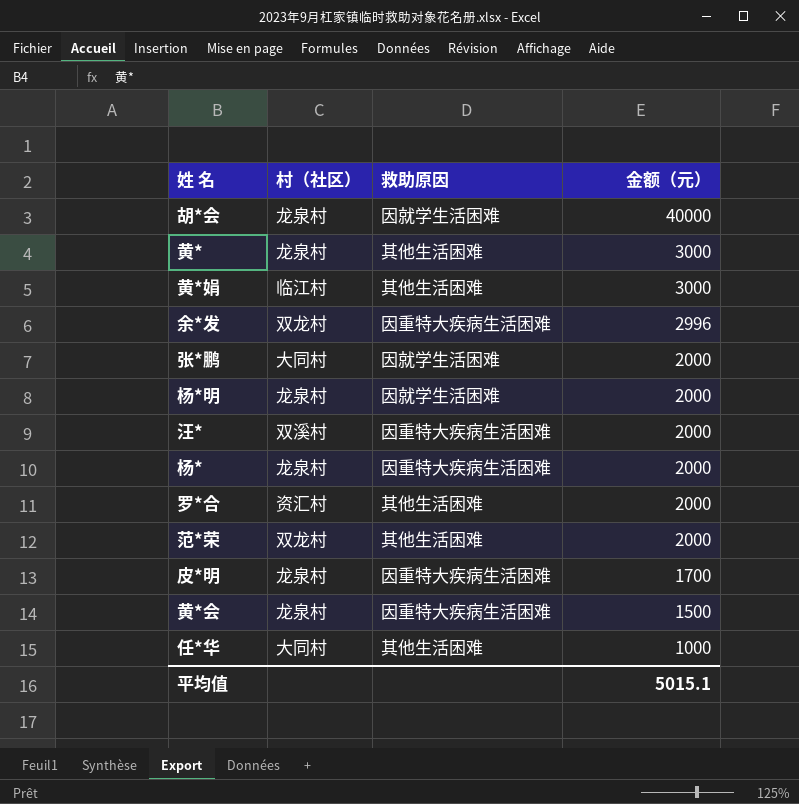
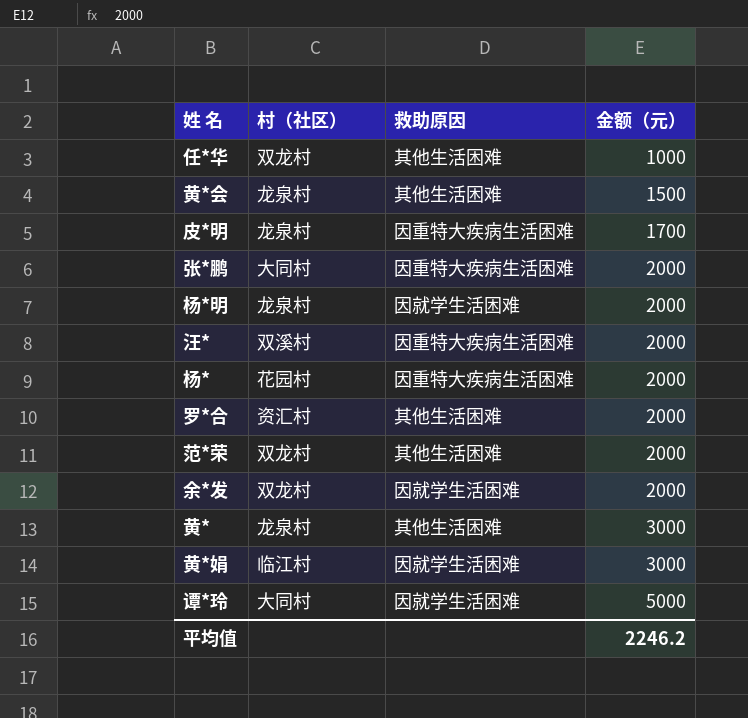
row order: 金额（元） descending -> 金额（元） ascending
row 胡*会: 龙泉村 | 因就学生活困难 | 40000 -> none
任*华 | 村（社区）: 大同村 -> 双龙村
黄*会 | 救助原因: 因重特大疾病生活困难 -> 其他生活困难
张*鹏 | 救助原因: 因就学生活困难 -> 因重特大疾病生活困难
杨* | 村（社区）: 龙泉村 -> 花园村
余*发 | 救助原因: 因重特大疾病生活困难 -> 因就学生活困难
余*发 | 金额（元）: 2996 -> 2000
黄*娟 | 救助原因: 其他生活困难 -> 因就学生活困难
row 谭*玲: none -> 大同村 | 因就学生活困难 | 5000
平均值 | 金额（元）: 5015.1 -> 2246.2

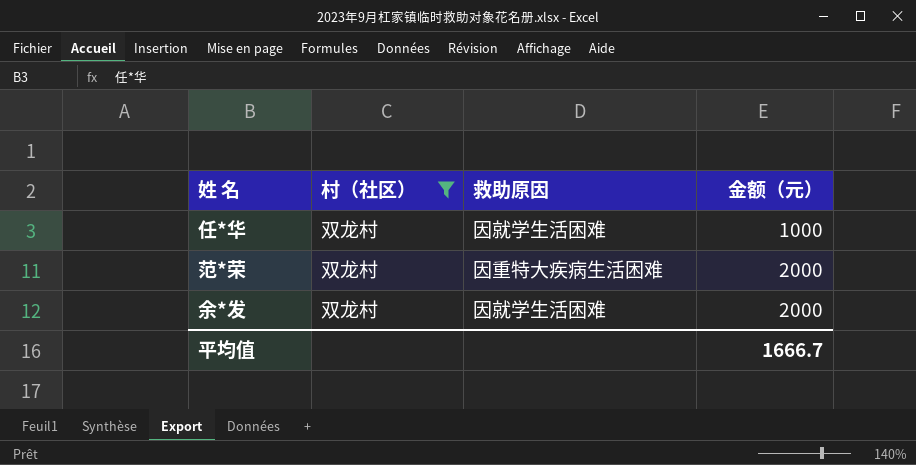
filter: none -> 村（社区） = 双龙村
任*华 | 救助原因: 其他生活困难 -> 因就学生活困难
范*荣 | 救助原因: 其他生活困难 -> 因重特大疾病生活困难
平均值 | 金额（元）: 2246.2 -> 1666.7

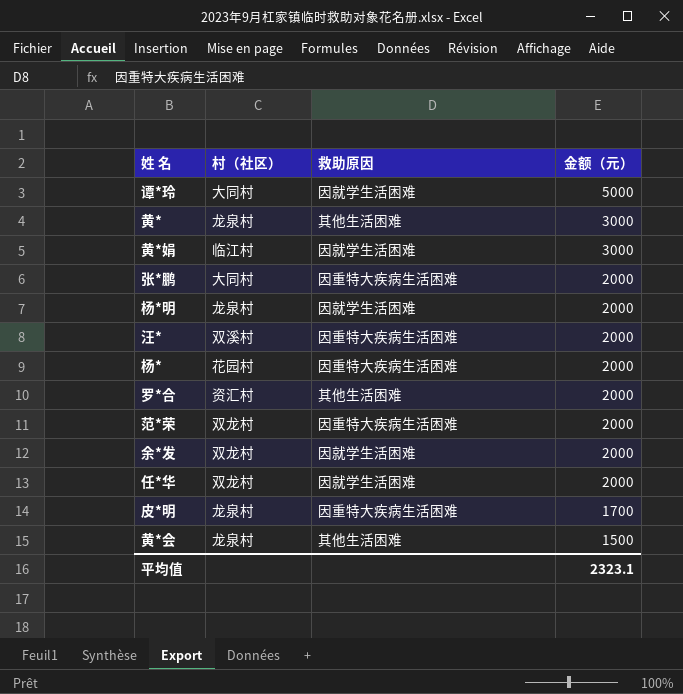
filter: 村（社区） = 双龙村 -> none
row order: 金额（元） ascending -> 金额（元） descending
任*华 | 金额（元）: 1000 -> 2000
平均值 | 金额（元）: 1666.7 -> 2323.1

